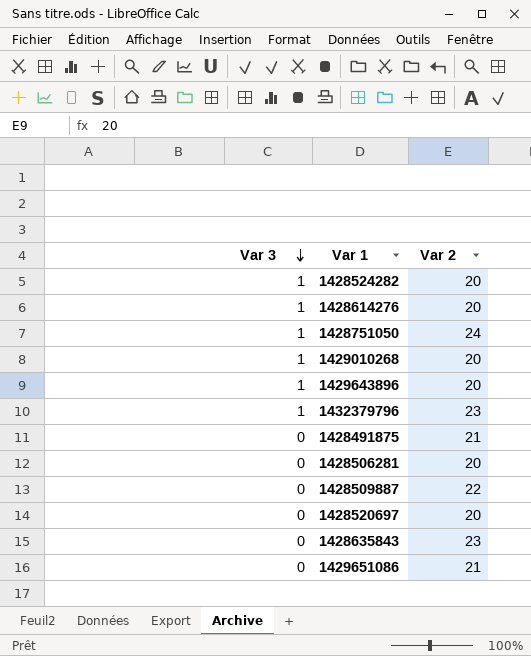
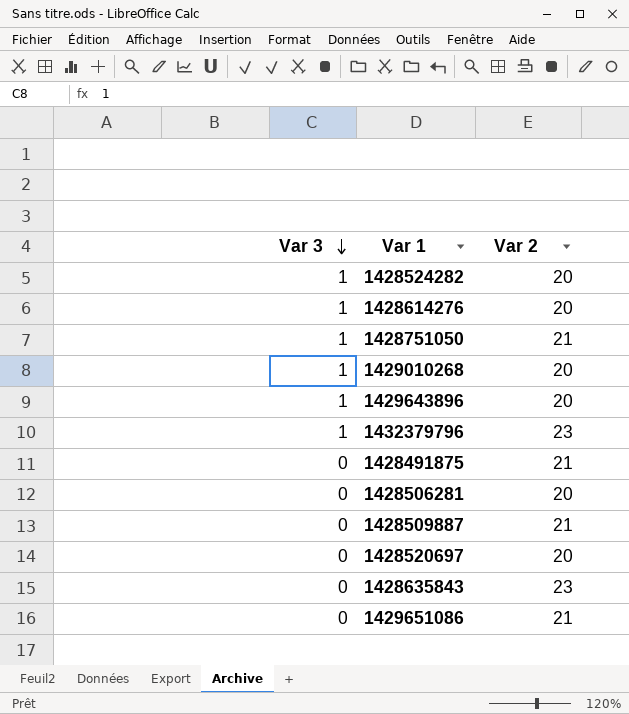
1428751050 | Var 2: 24 -> 21
1428509887 | Var 2: 22 -> 21

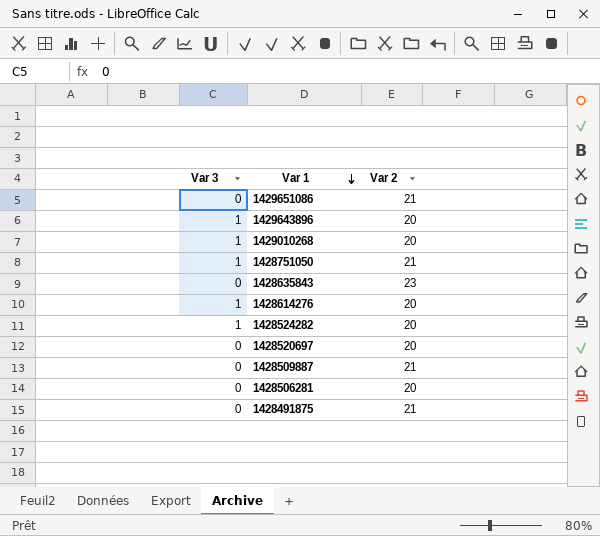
row order: Var 3 descending -> Var 1 descending
row 1432379796: 1 | 23 -> none

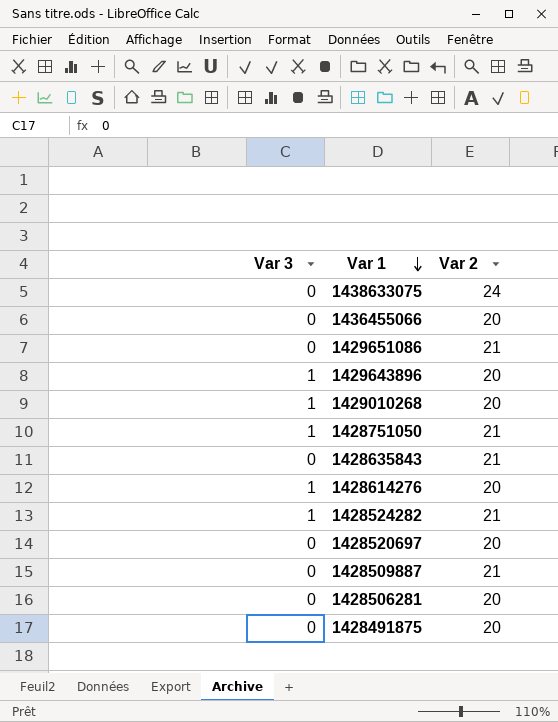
row 1438633075: none -> 0 | 24
row 1436455066: none -> 0 | 20
1428635843 | Var 2: 23 -> 21
1428524282 | Var 2: 20 -> 21
1428491875 | Var 2: 21 -> 20

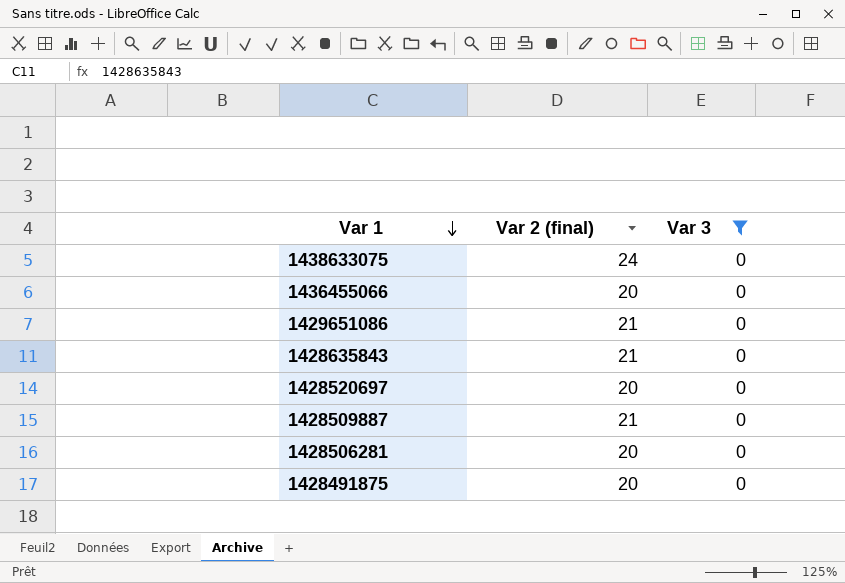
filter: none -> Var 3 = 0
column name: Var 2 -> Var 2 (final)
column Var 3 | position: 1 -> 3

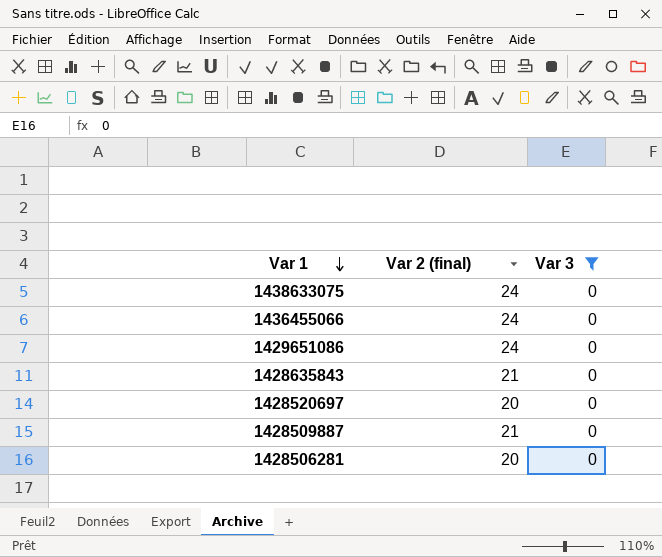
row 1428491875: 20 | 0 -> none
1436455066 | Var 2 (final): 20 -> 24
1429651086 | Var 2 (final): 21 -> 24

